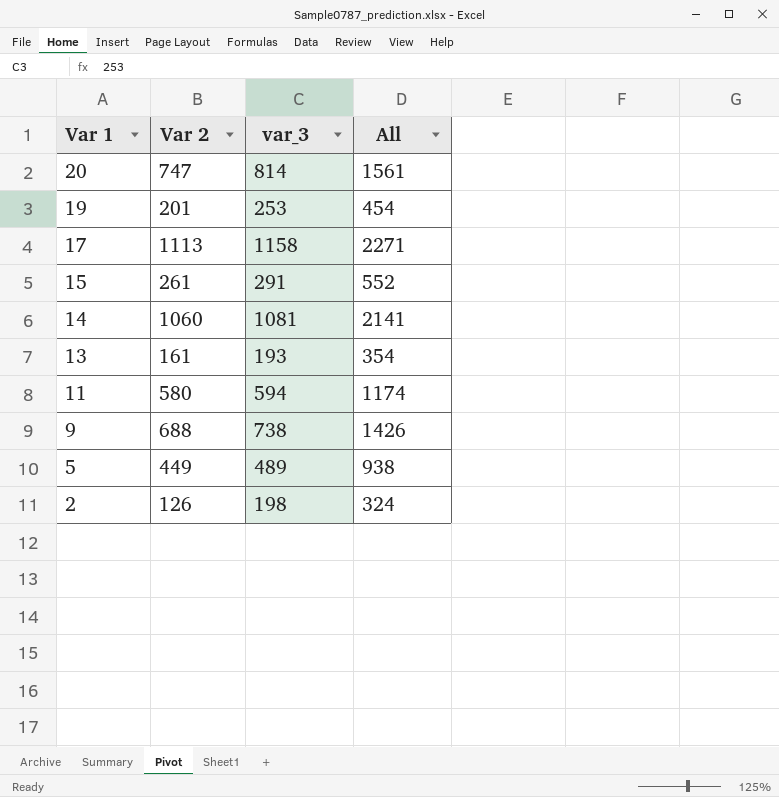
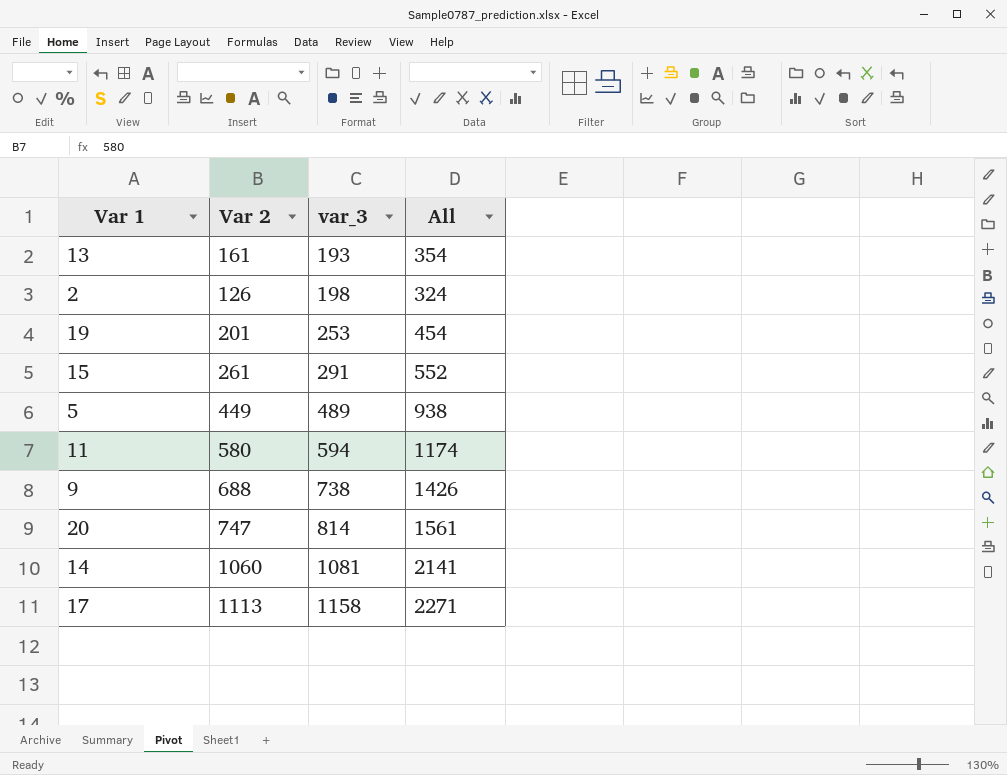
row order: Var 1 descending -> var_3 ascending

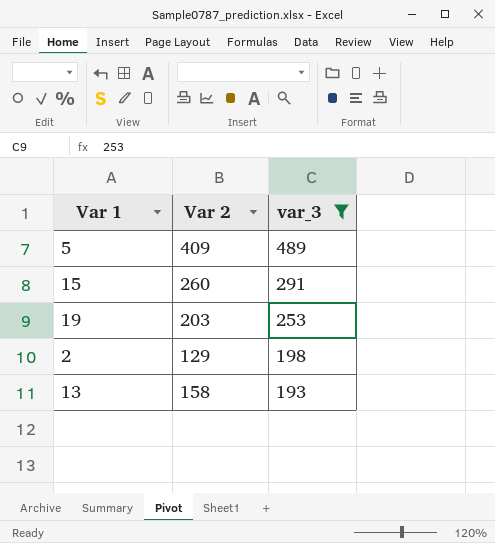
filter: none -> var_3 <= 489
row order: var_3 ascending -> var_3 descending
column All | formula: [Var 2] + [var_3] -> none
5 | Var 2: 449 -> 409
15 | Var 2: 261 -> 260
19 | Var 2: 201 -> 203
2 | Var 2: 126 -> 129
13 | Var 2: 161 -> 158

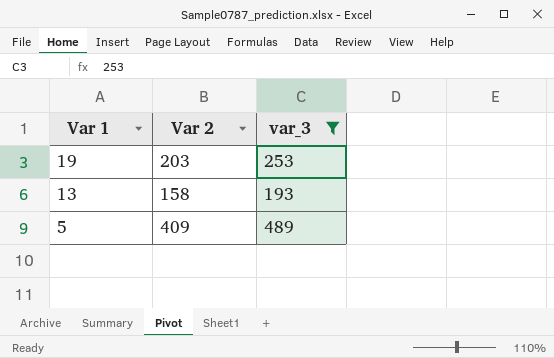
row order: var_3 descending -> Var 1 descending
row 15: 260 | 291 -> none
row 2: 129 | 198 -> none

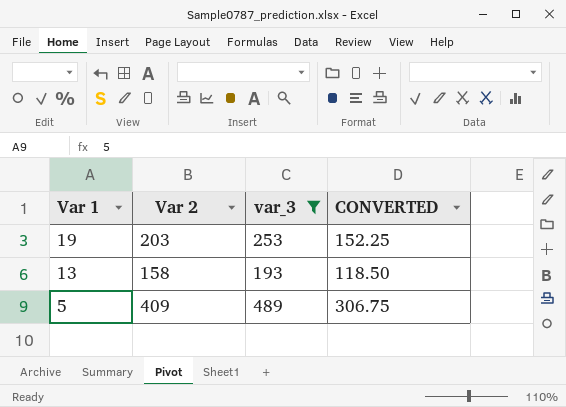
column CONVERTED | formula: none -> [Var 2] * 0.75

